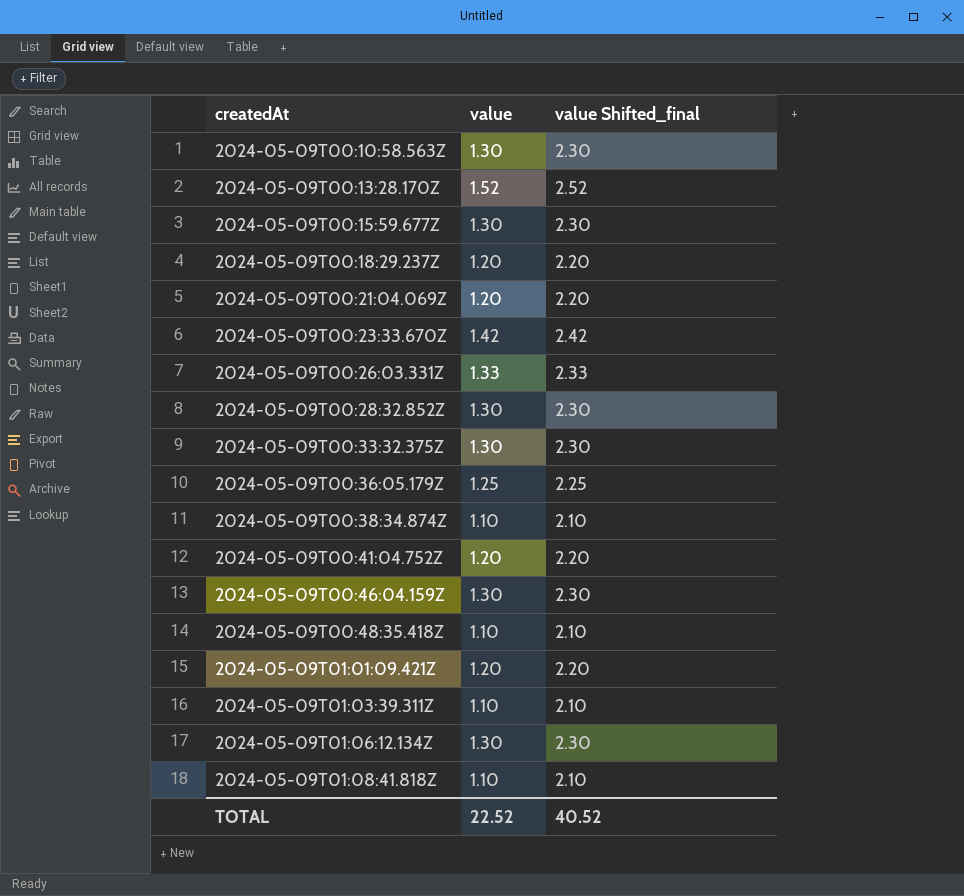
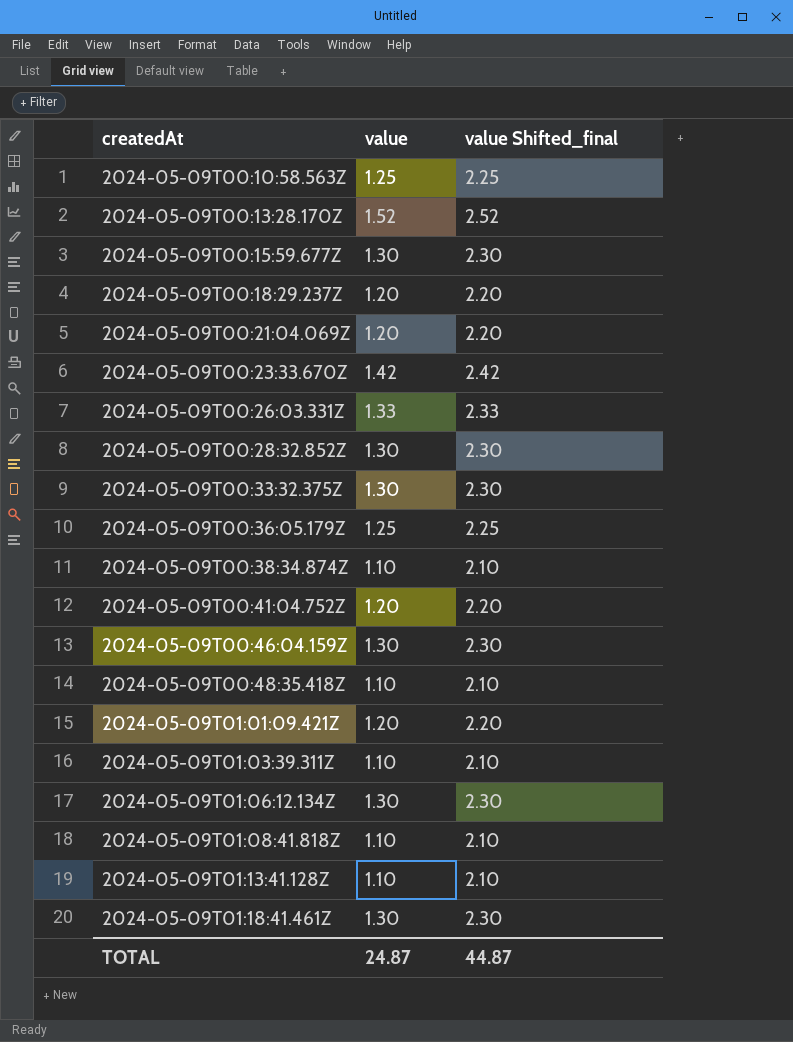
2024-05-09T00:10:58.563Z | value: 1.30 -> 1.25
2024-05-09T00:10:58.563Z | value Shifted_final: 2.30 -> 2.25
row 2024-05-09T01:13:41.128Z: none -> 1.10 | 2.10
row 2024-05-09T01:18:41.461Z: none -> 1.30 | 2.30
TOTAL | value: 22.52 -> 24.87
TOTAL | value Shifted_final: 40.52 -> 44.87

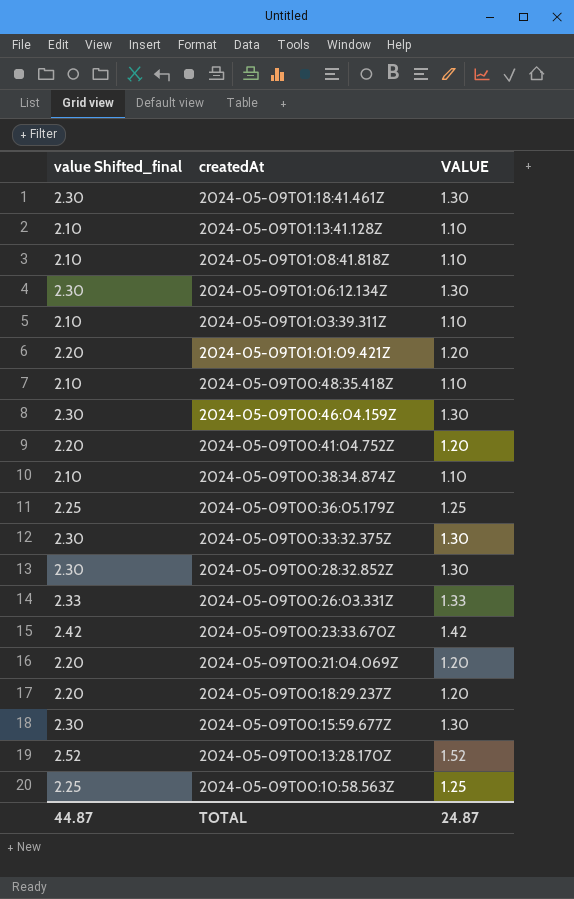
row order: createdAt ascending -> createdAt descending
column value Shifted_final | position: 3 -> 1
column name: value -> VALUE

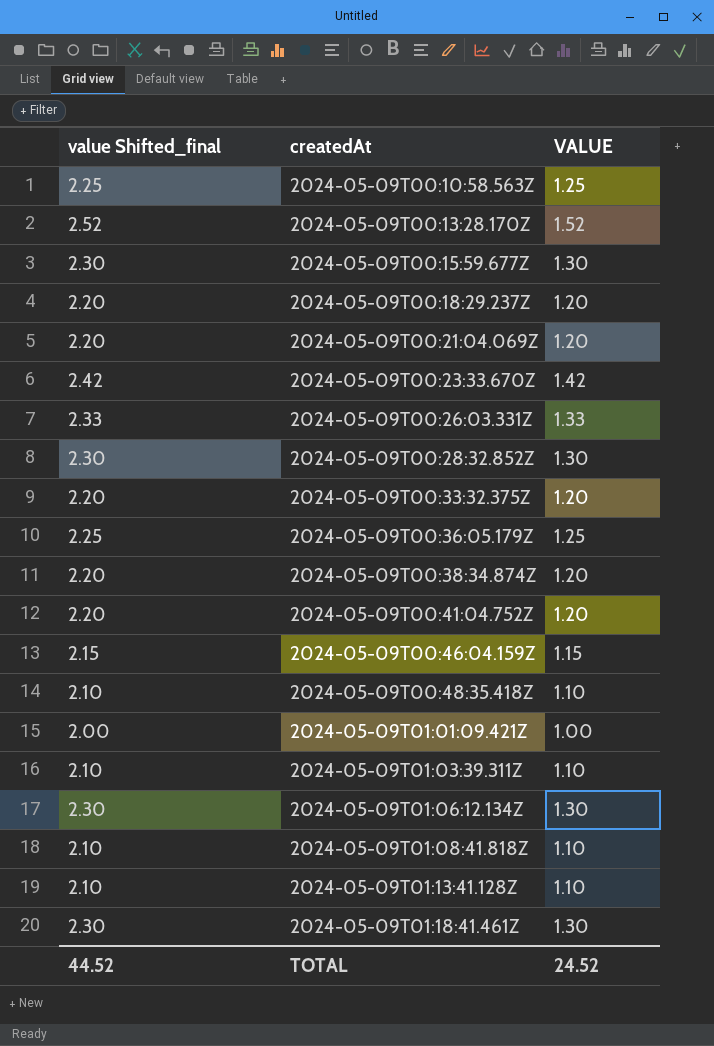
row order: createdAt descending -> createdAt ascending
2024-05-09T00:33:32.375Z | value Shifted_final: 2.30 -> 2.20
2024-05-09T00:33:32.375Z | VALUE: 1.30 -> 1.20
2024-05-09T00:38:34.874Z | value Shifted_final: 2.10 -> 2.20
2024-05-09T00:38:34.874Z | VALUE: 1.10 -> 1.20
2024-05-09T00:46:04.159Z | value Shifted_final: 2.30 -> 2.15
2024-05-09T00:46:04.159Z | VALUE: 1.30 -> 1.15
2024-05-09T01:01:09.421Z | value Shifted_final: 2.20 -> 2.00
2024-05-09T01:01:09.421Z | VALUE: 1.20 -> 1.00
TOTAL | value Shifted_final: 44.87 -> 44.52
TOTAL | VALUE: 24.87 -> 24.52

